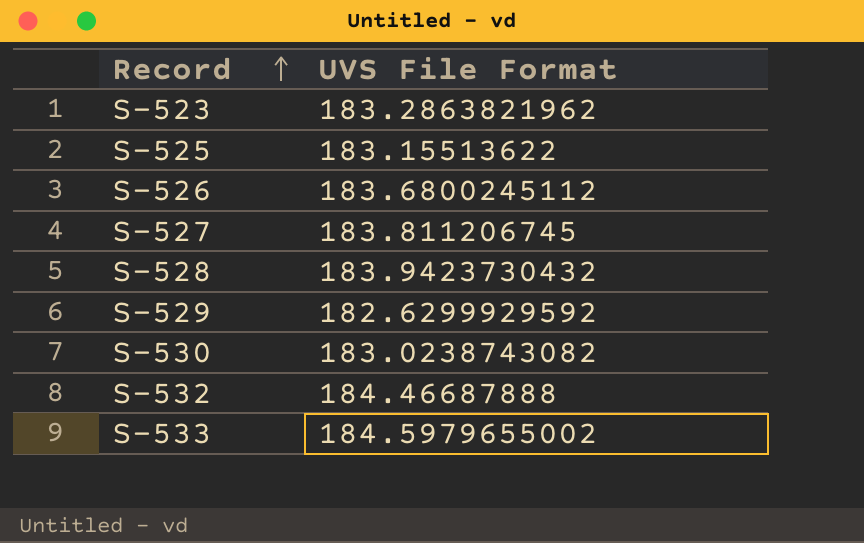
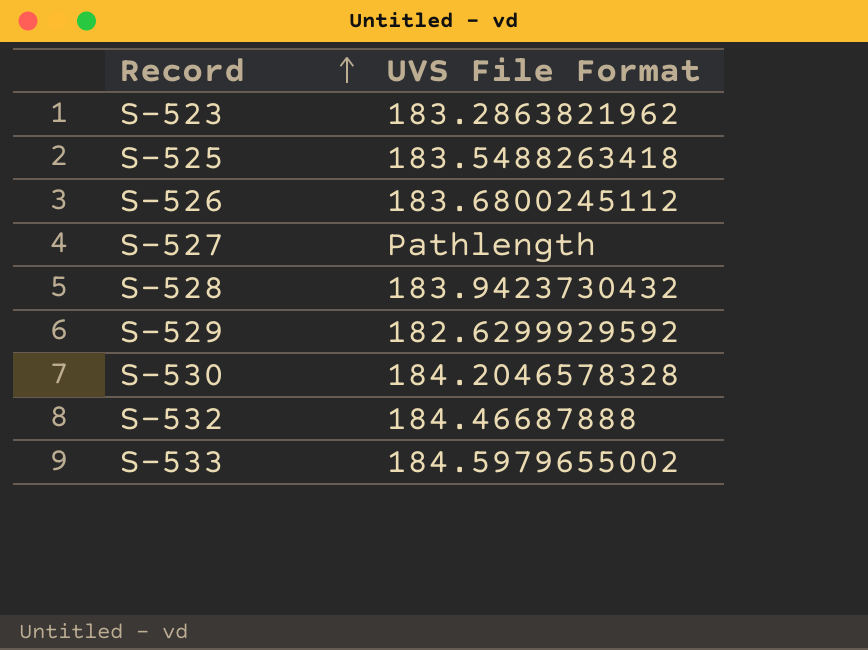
S-525 | UVS File Format: 183.15513622 -> 183.5488263418
S-527 | UVS File Format: 183.811206745 -> Pathlength
S-530 | UVS File Format: 183.0238743082 -> 184.2046578328

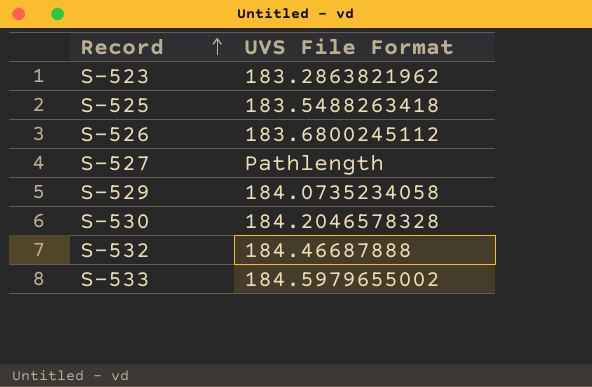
row S-528: 183.9423730432 -> none
S-529 | UVS File Format: 182.6299929592 -> 184.0735234058

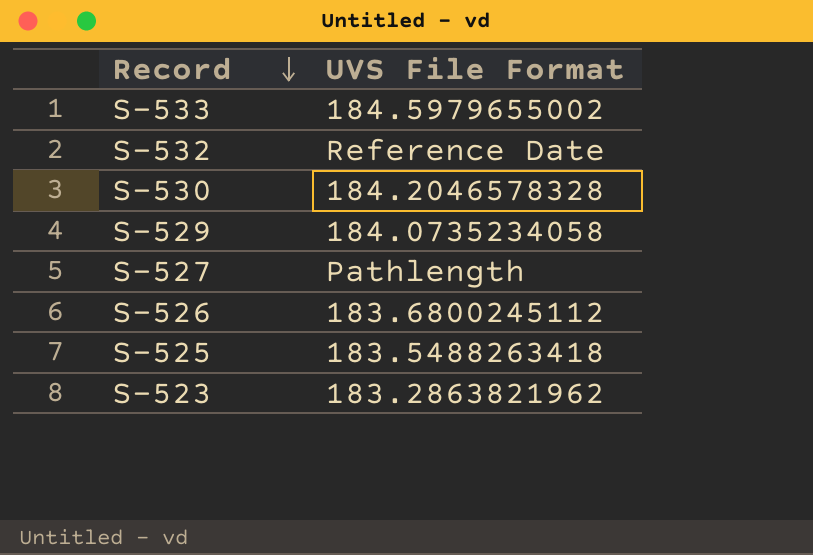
row order: Record ascending -> Record descending
S-532 | UVS File Format: 184.46687888 -> Reference Date

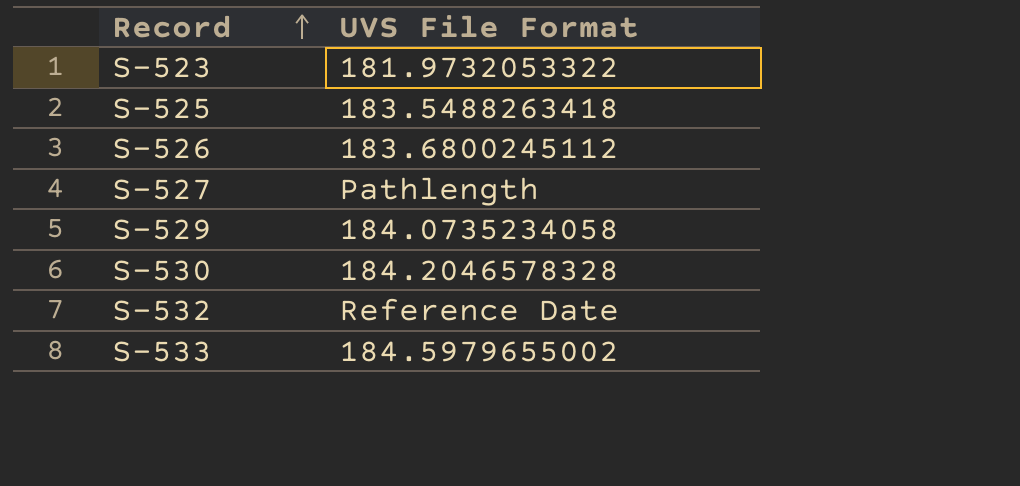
row order: Record descending -> Record ascending
S-523 | UVS File Format: 183.2863821962 -> 181.9732053322

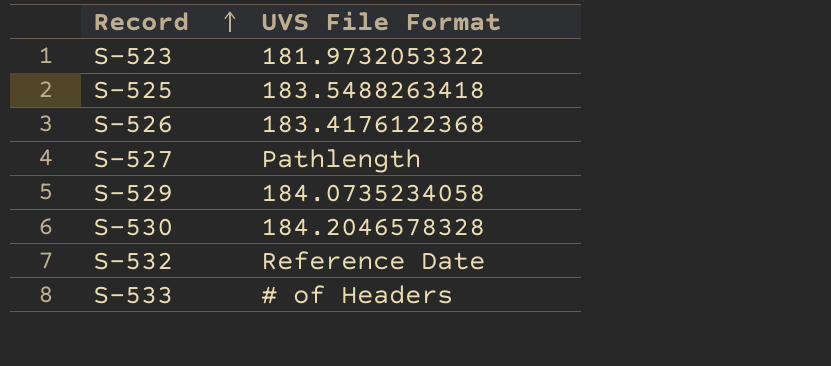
S-526 | UVS File Format: 183.6800245112 -> 183.4176122368
S-533 | UVS File Format: 184.5979655002 -> # of Headers

